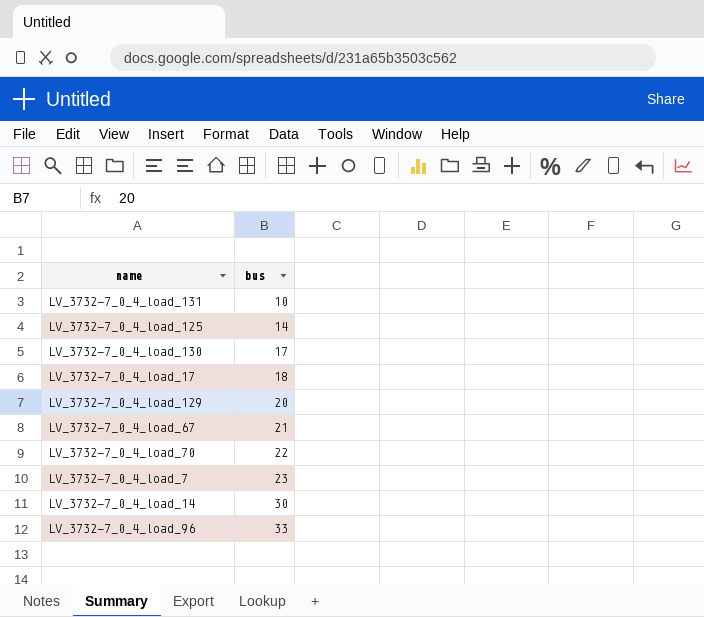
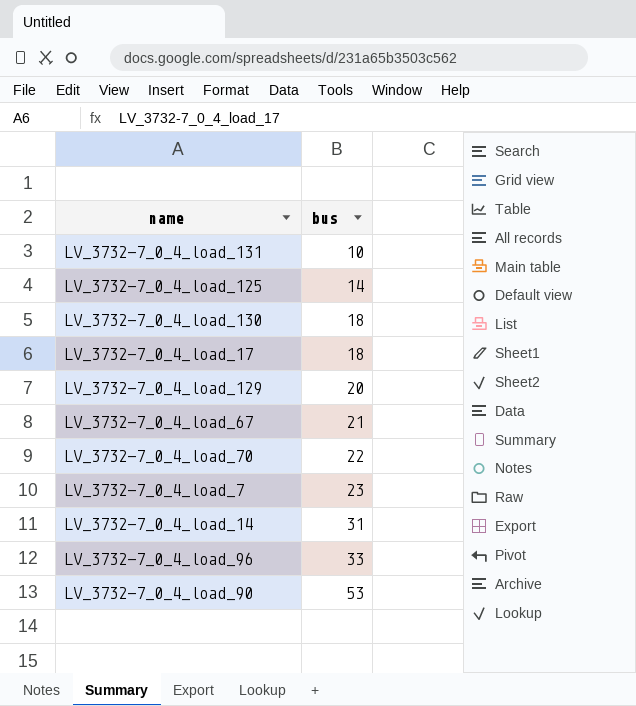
LV_3732-7_0_4_load_130 | bus: 17 -> 18
LV_3732-7_0_4_load_14 | bus: 30 -> 31
row LV_3732-7_0_4_load_90: none -> 53

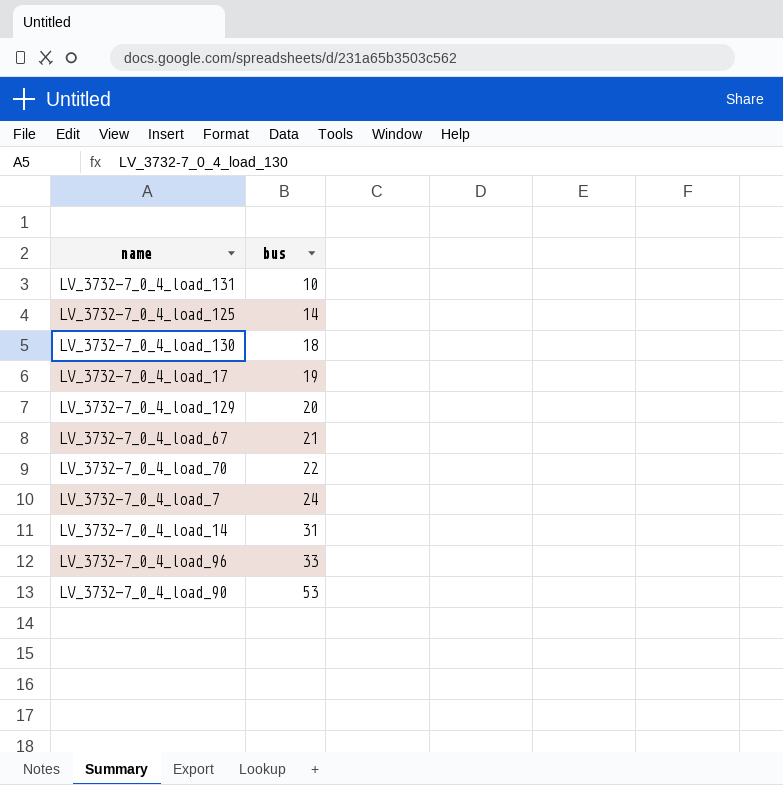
LV_3732-7_0_4_load_17 | bus: 18 -> 19
LV_3732-7_0_4_load_7 | bus: 23 -> 24

